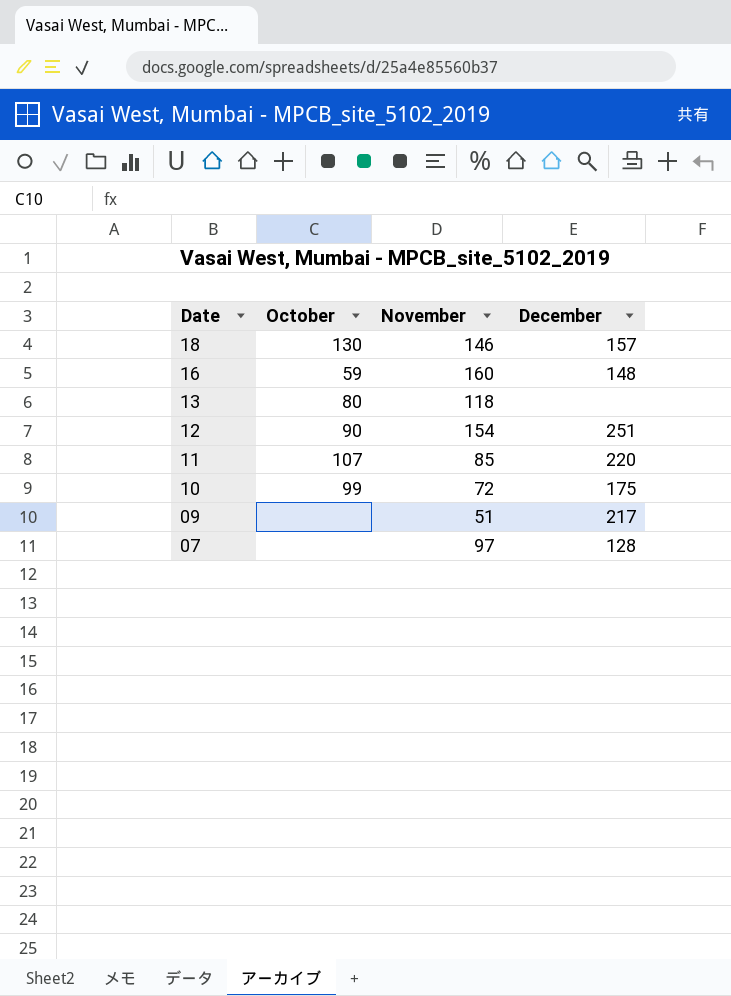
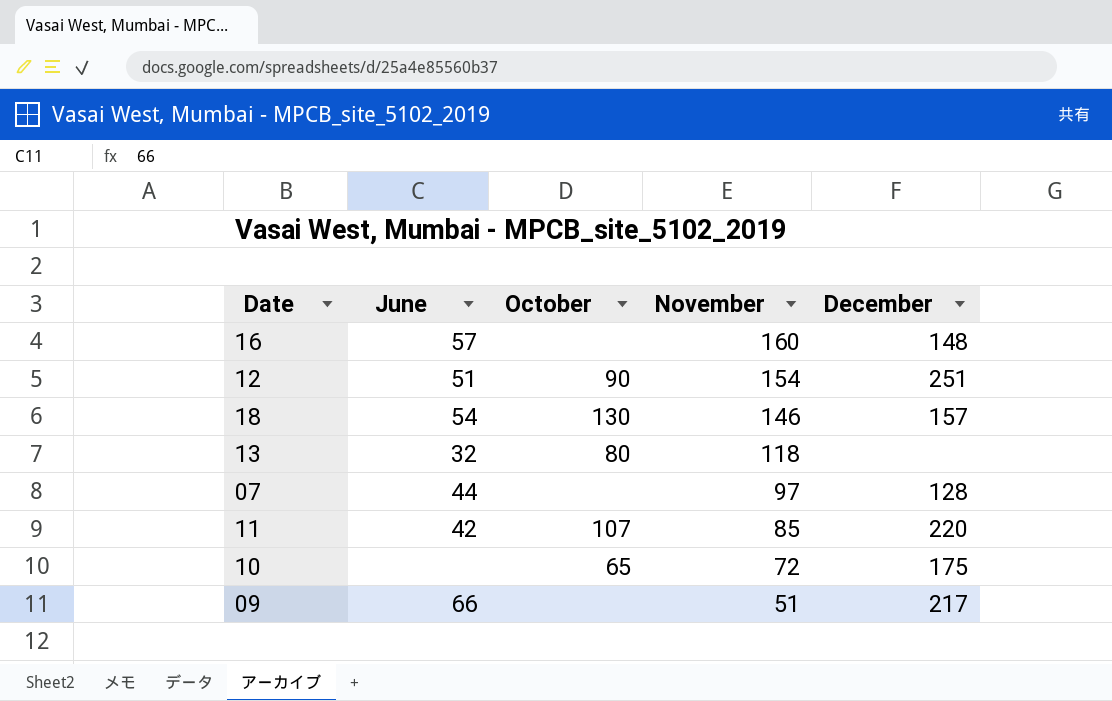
row order: Date descending -> November descending
column June | position: none -> 2
16 | October: 59 -> none
10 | October: 99 -> 65

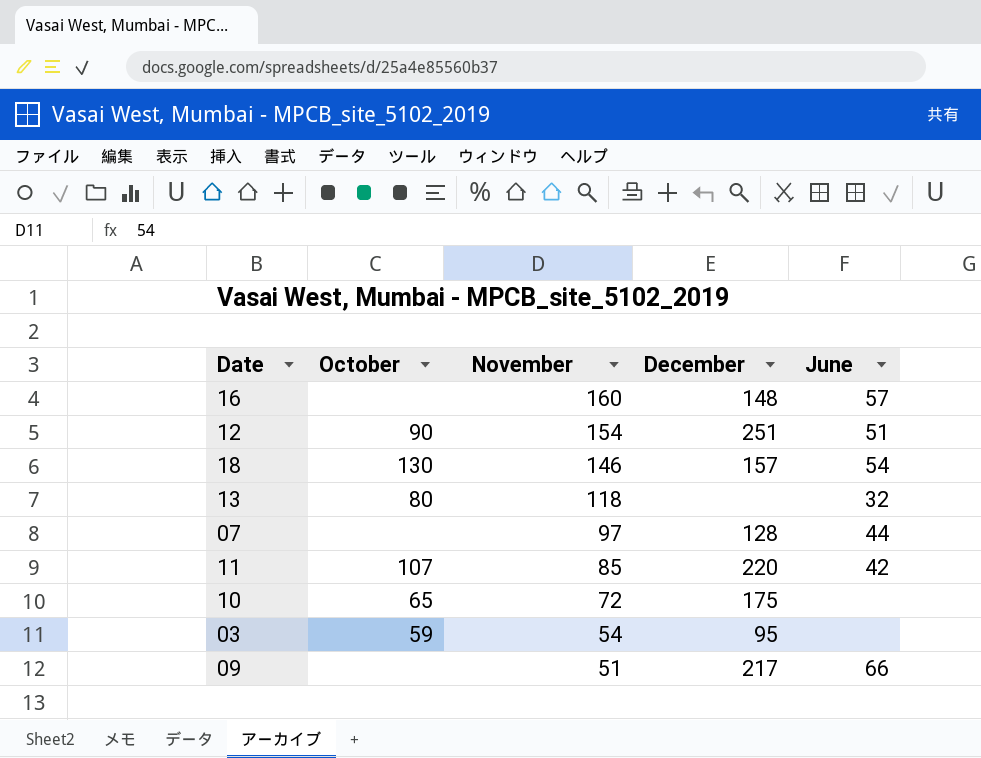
column June | position: 2 -> 5
row 03: none -> 59 | 54 | 95 | none

